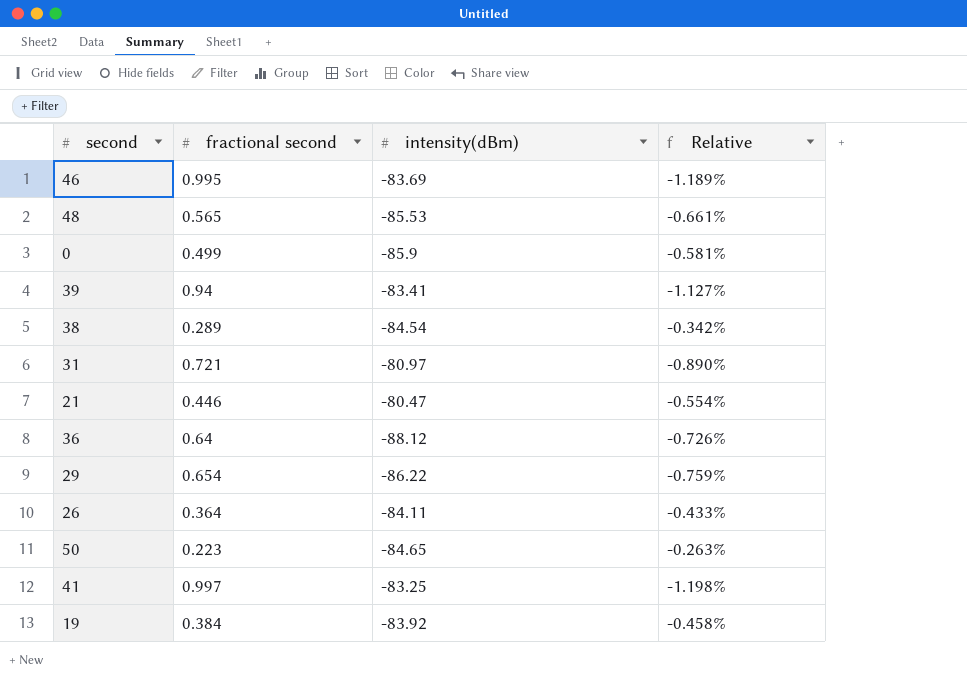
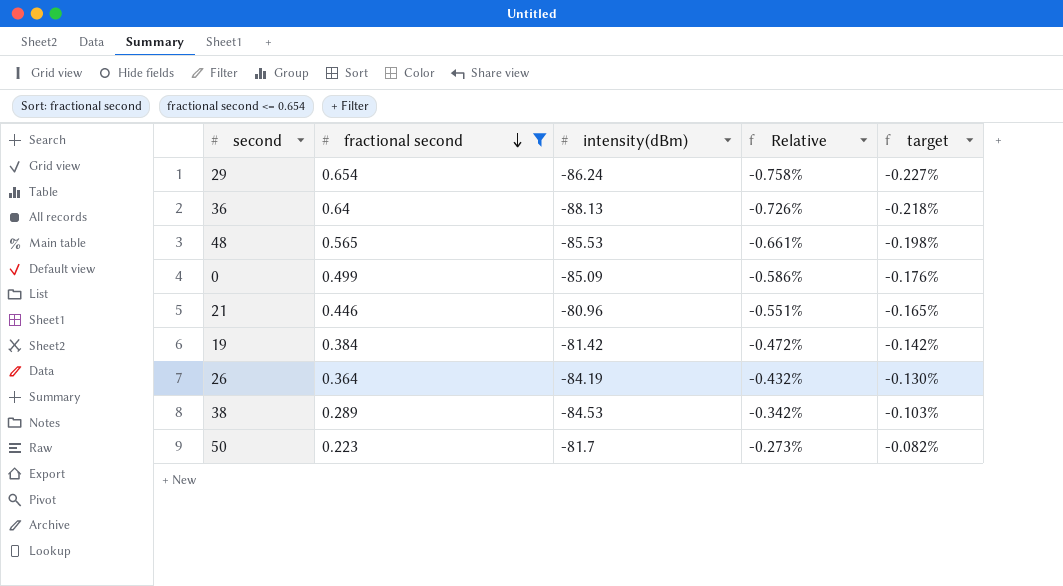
filter: none -> fractional second <= 0.654
row order: none -> fractional second descending
column target | formula: none -> [Relative] * 0.3
29 | intensity(dBm): -86.22 -> -86.24
29 | Relative: -0.759% -> -0.758%
36 | intensity(dBm): -88.12 -> -88.13
0 | intensity(dBm): -85.9 -> -85.09
0 | Relative: -0.581% -> -0.586%
21 | intensity(dBm): -80.47 -> -80.96
21 | Relative: -0.554% -> -0.551%
19 | intensity(dBm): -83.92 -> -81.42
19 | Relative: -0.458% -> -0.472%
26 | intensity(dBm): -84.11 -> -84.19
26 | Relative: -0.433% -> -0.432%
38 | intensity(dBm): -84.54 -> -84.53
50 | intensity(dBm): -84.65 -> -81.7
50 | Relative: -0.263% -> -0.273%

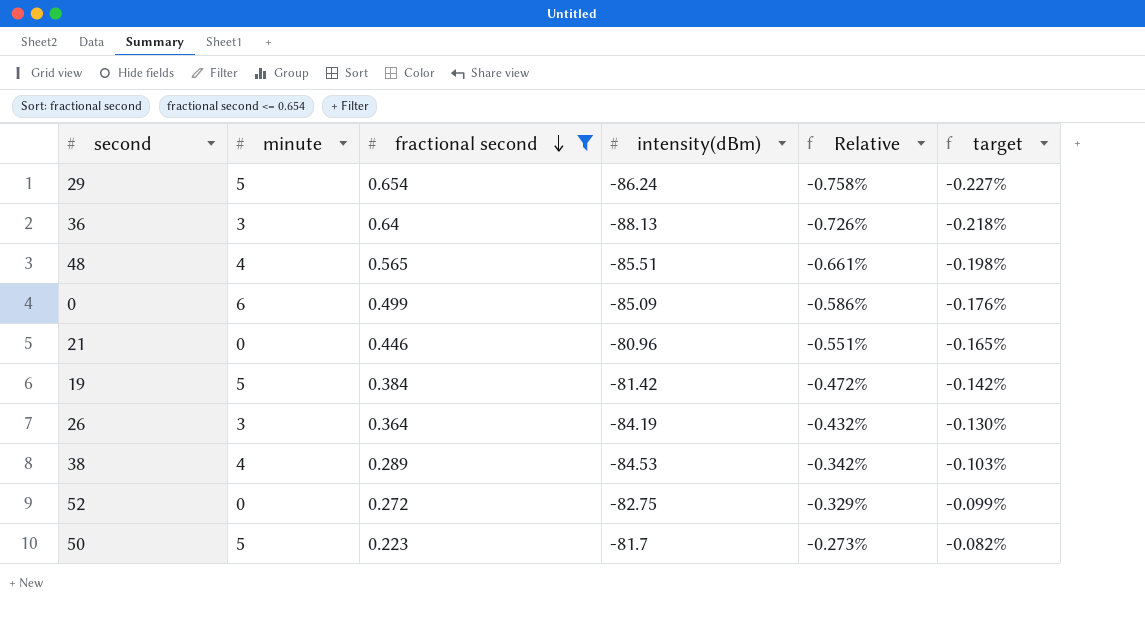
column minute | position: none -> 2
48 | intensity(dBm): -85.53 -> -85.51
row 52: none -> 0 | 0.272 | -82.75 | -0.329% | -0.099%

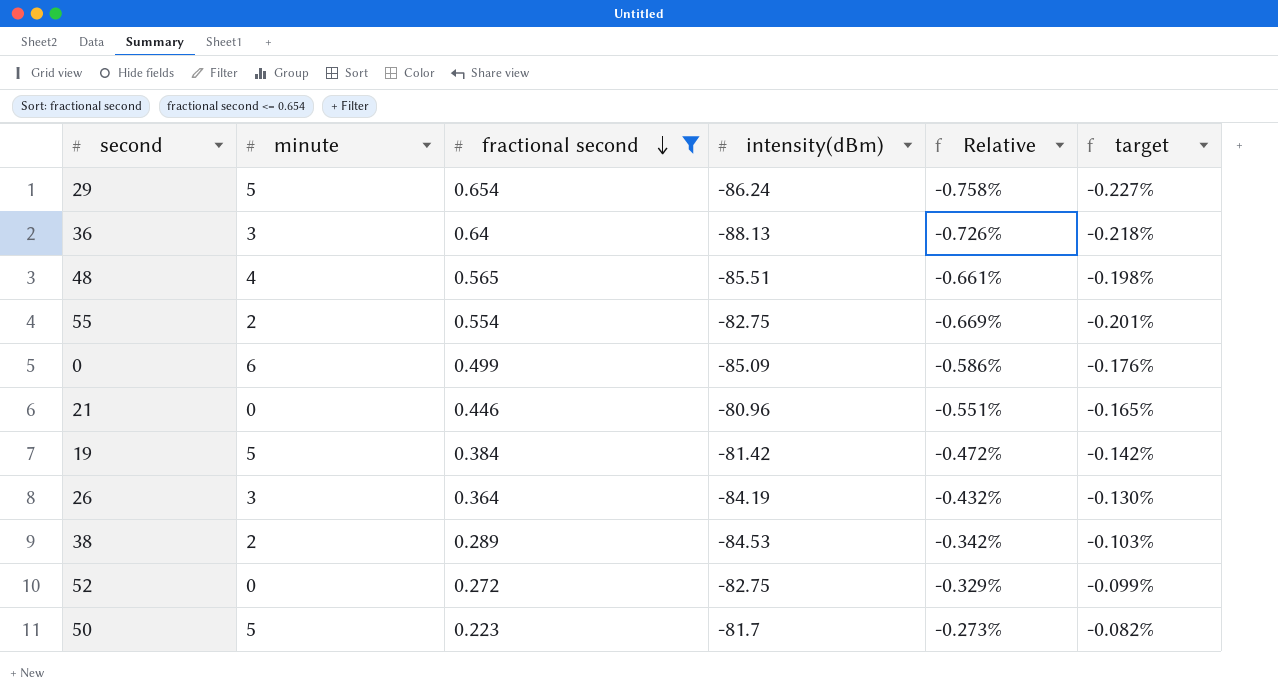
row 55: none -> 2 | 0.554 | -82.75 | -0.669% | -0.201%
38 | minute: 4 -> 2

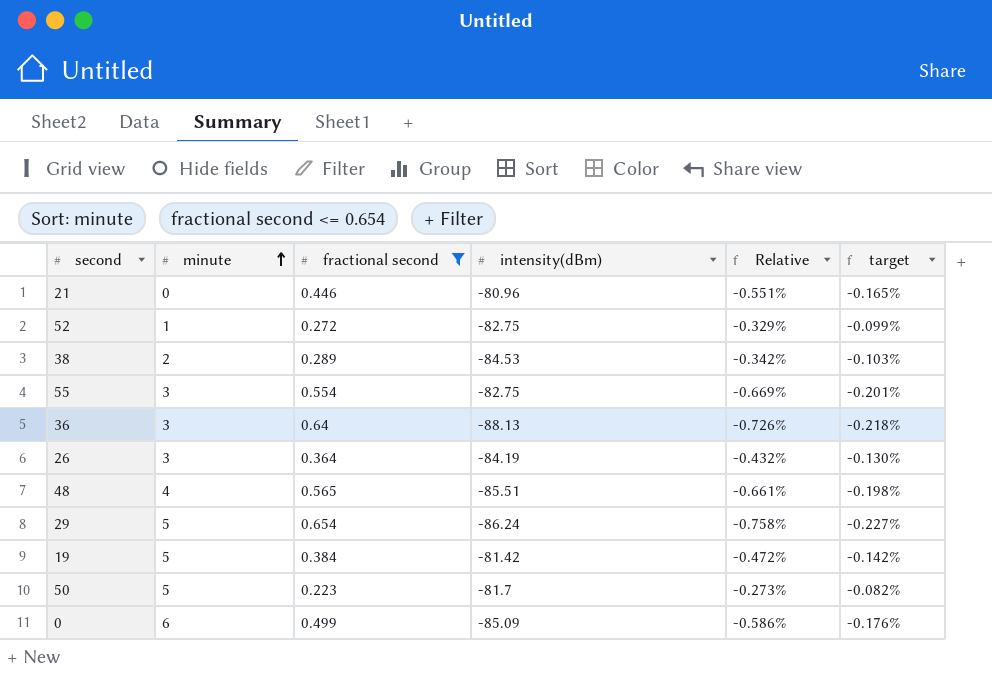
row order: fractional second descending -> minute ascending
52 | minute: 0 -> 1
55 | minute: 2 -> 3

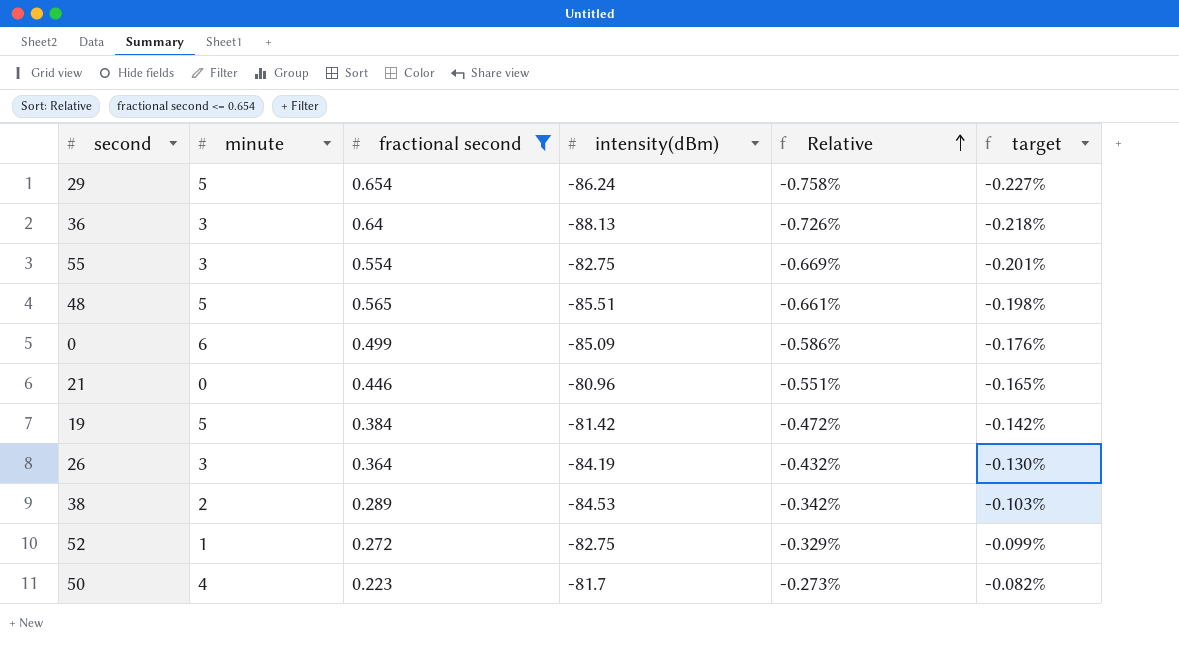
row order: minute ascending -> Relative ascending
48 | minute: 4 -> 5
50 | minute: 5 -> 4

